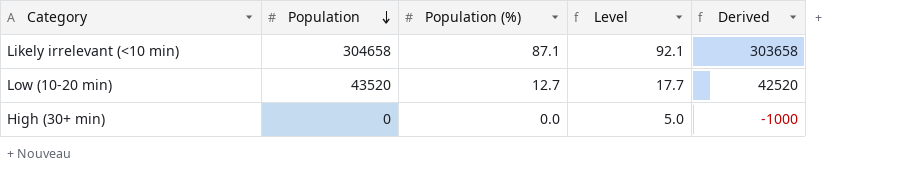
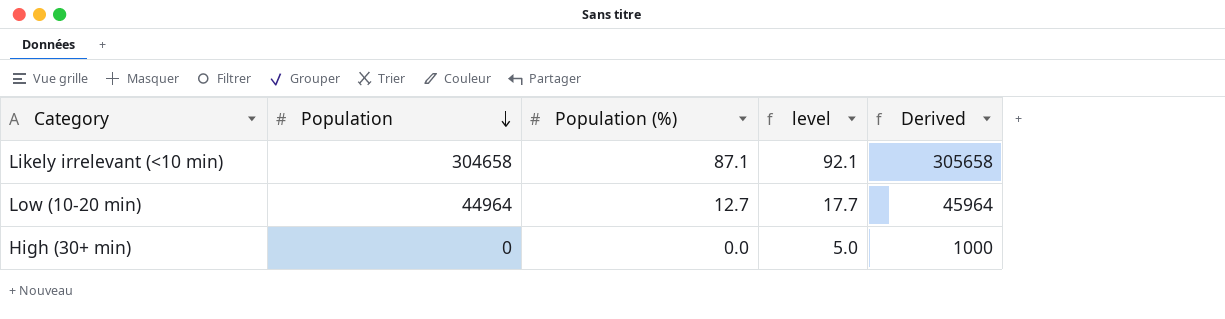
column name: Level -> level
column Derived | formula: [Population] - 1000 -> [Population] + 1000
Low (10-20 min) | Population: 43520 -> 44964

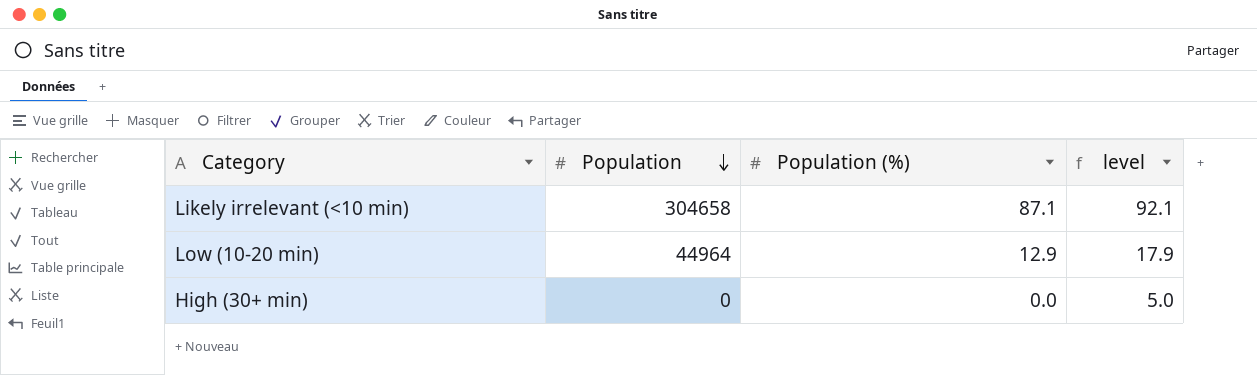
column Derived | formula: [Population] + 1000 -> none
Low (10-20 min) | Population (%): 12.7 -> 12.9
Low (10-20 min) | level: 17.7 -> 17.9

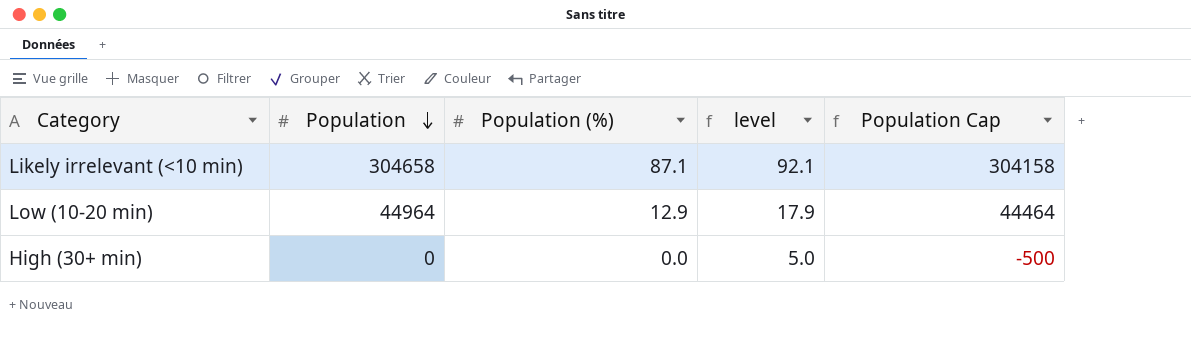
column Population Cap | formula: none -> [Population] - 500

